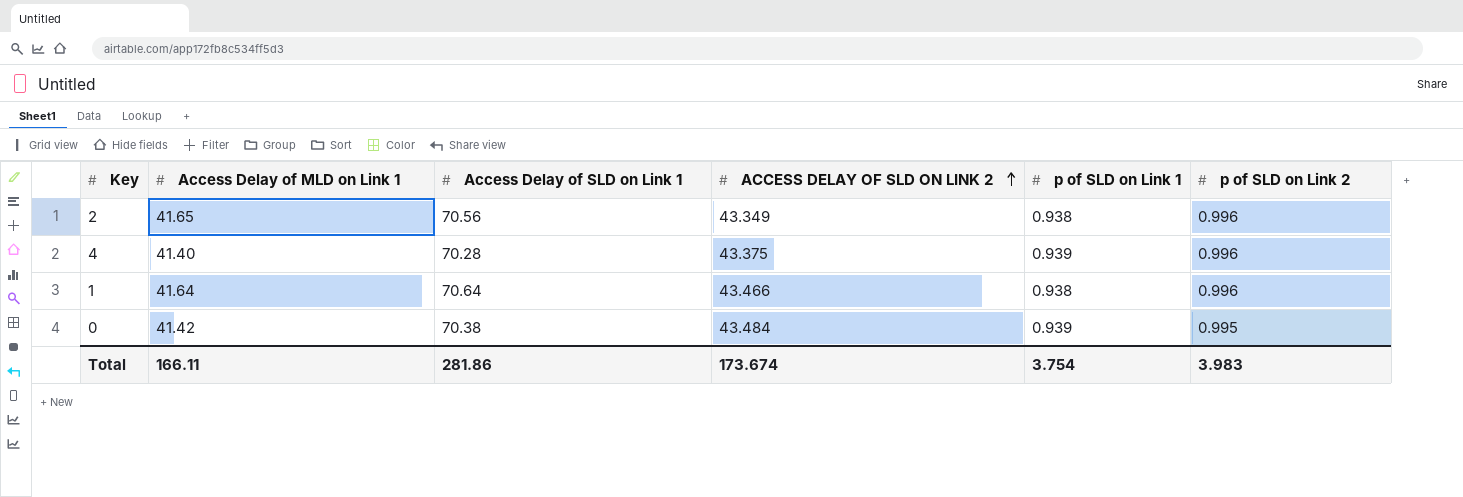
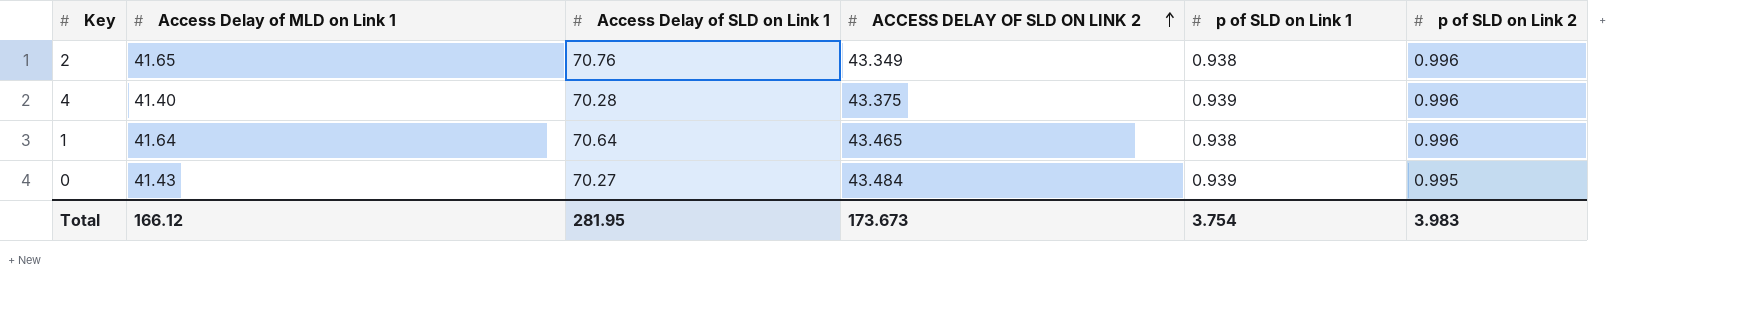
2 | Access Delay of SLD on Link 1: 70.56 -> 70.76
1 | ACCESS DELAY OF SLD ON LINK 2: 43.466 -> 43.465
0 | Access Delay of MLD on Link 1: 41.42 -> 41.43
0 | Access Delay of SLD on Link 1: 70.38 -> 70.27
Total | Access Delay of MLD on Link 1: 166.11 -> 166.12
Total | Access Delay of SLD on Link 1: 281.86 -> 281.95
Total | ACCESS DELAY OF SLD ON LINK 2: 173.674 -> 173.673

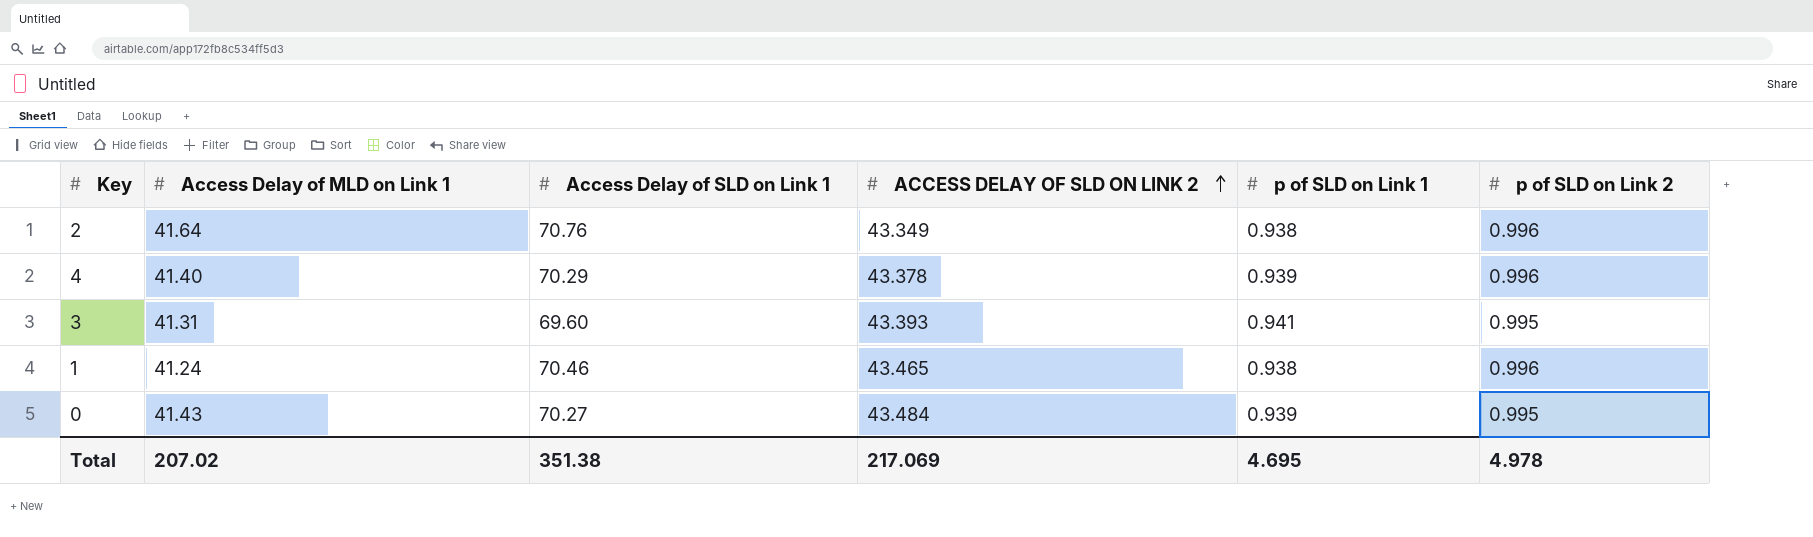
2 | Access Delay of MLD on Link 1: 41.65 -> 41.64
4 | Access Delay of SLD on Link 1: 70.28 -> 70.29
4 | ACCESS DELAY OF SLD ON LINK 2: 43.375 -> 43.378
row 3: none -> 41.31 | 69.60 | 43.393 | 0.941 | 0.995
1 | Access Delay of MLD on Link 1: 41.64 -> 41.24
1 | Access Delay of SLD on Link 1: 70.64 -> 70.46
Total | Access Delay of MLD on Link 1: 166.12 -> 207.02
Total | Access Delay of SLD on Link 1: 281.95 -> 351.38
Total | ACCESS DELAY OF SLD ON LINK 2: 173.673 -> 217.069
Total | p of SLD on Link 1: 3.754 -> 4.695
Total | p of SLD on Link 2: 3.983 -> 4.978

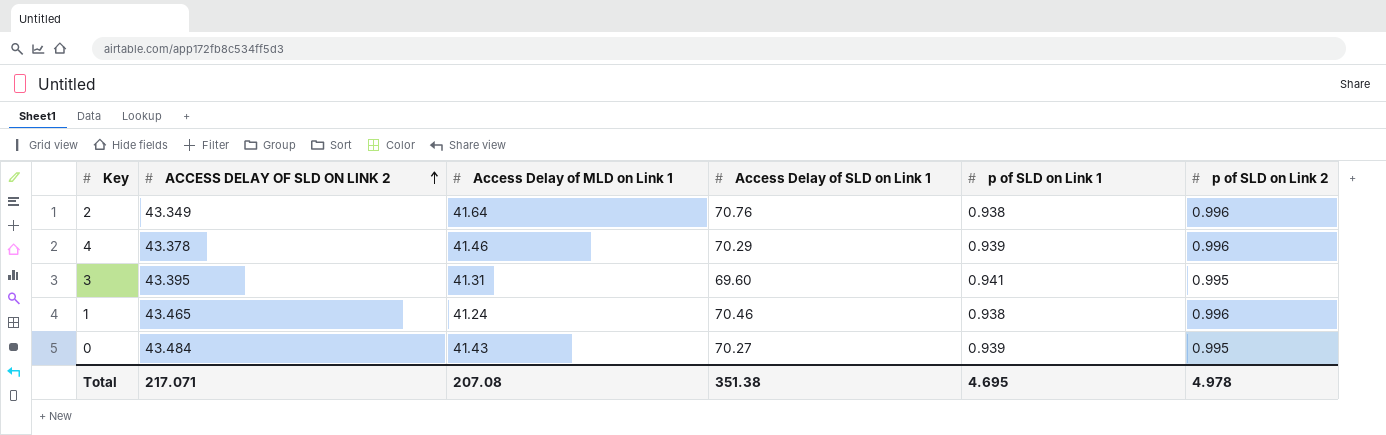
column ACCESS DELAY OF SLD ON LINK 2 | position: 4 -> 2
4 | Access Delay of MLD on Link 1: 41.40 -> 41.46
3 | ACCESS DELAY OF SLD ON LINK 2: 43.393 -> 43.395
Total | ACCESS DELAY OF SLD ON LINK 2: 217.069 -> 217.071
Total | Access Delay of MLD on Link 1: 207.02 -> 207.08

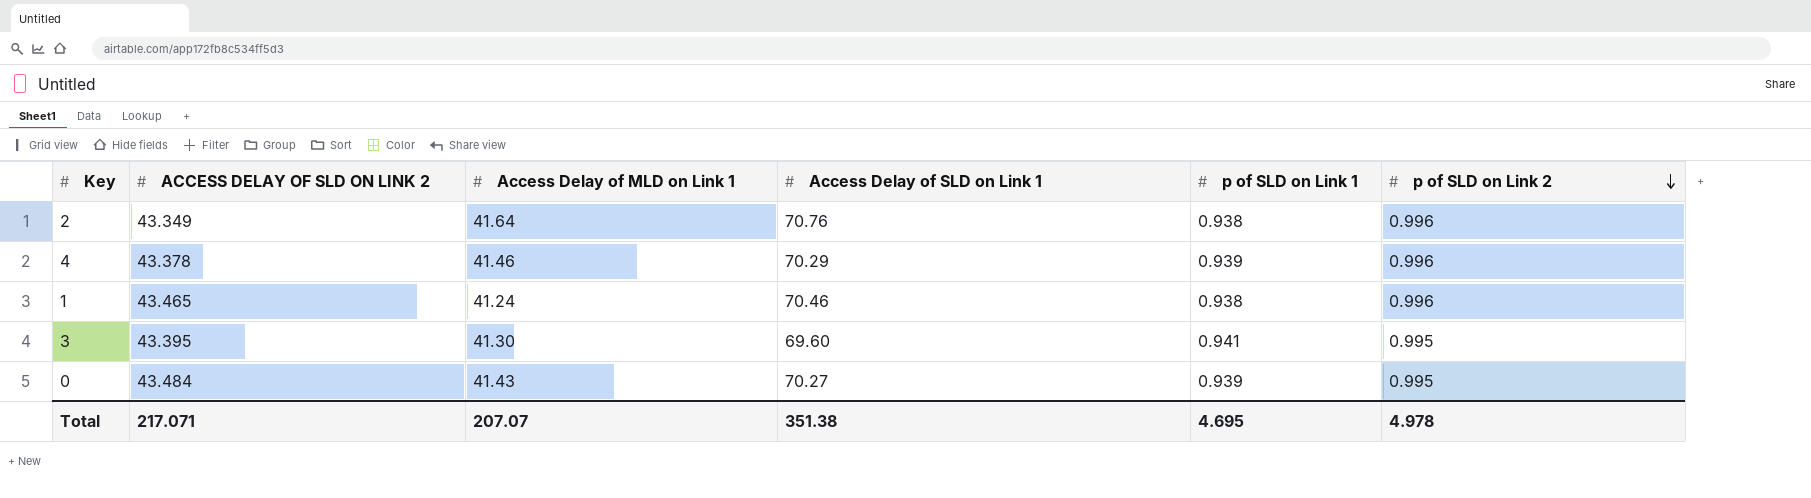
row order: ACCESS DELAY OF SLD ON LINK 2 ascending -> p of SLD on Link 2 descending
3 | Access Delay of MLD on Link 1: 41.31 -> 41.30
Total | Access Delay of MLD on Link 1: 207.08 -> 207.07

